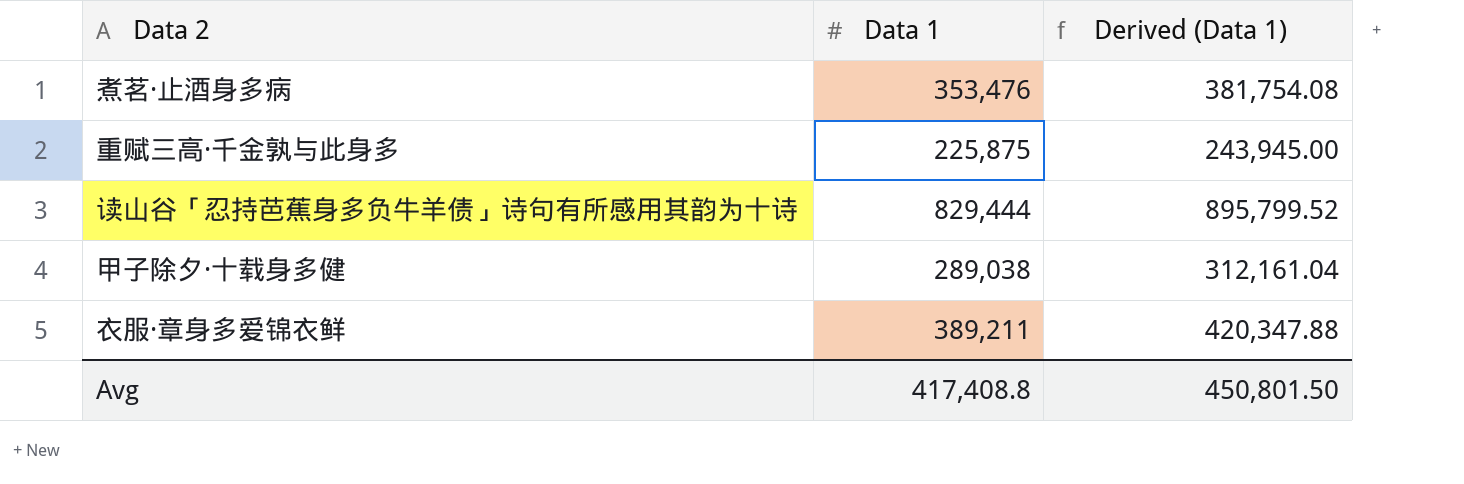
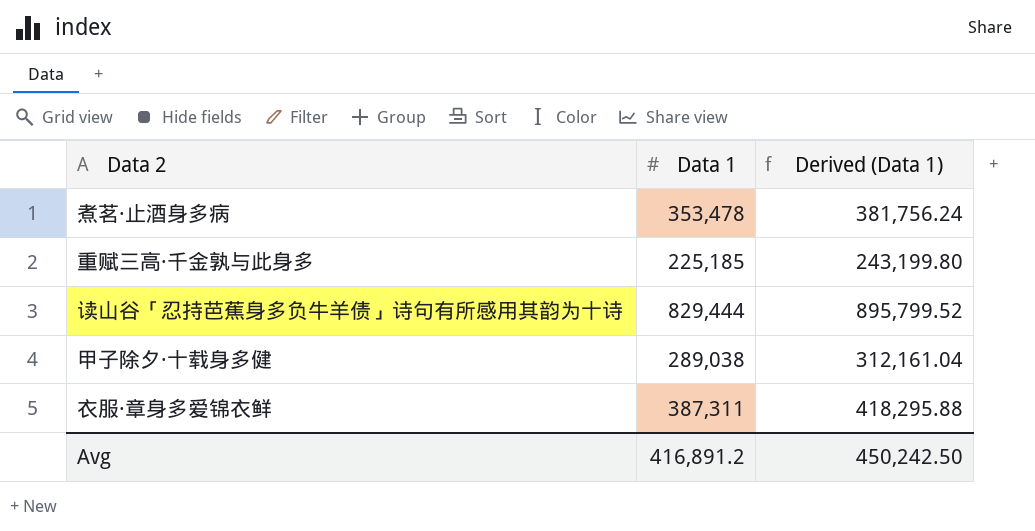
煮茗·止酒身多病 | Data 1: 353,476 -> 353,478
煮茗·止酒身多病 | Derived (Data 1): 381,754.08 -> 381,756.24
重赋三高·千金孰与此身多 | Data 1: 225,875 -> 225,185
重赋三高·千金孰与此身多 | Derived (Data 1): 243,945.00 -> 243,199.80
衣服·章身多爱锦衣鲜 | Data 1: 389,211 -> 387,311
衣服·章身多爱锦衣鲜 | Derived (Data 1): 420,347.88 -> 418,295.88
Avg | Data 1: 417,408.8 -> 416,891.2
Avg | Derived (Data 1): 450,801.50 -> 450,242.50

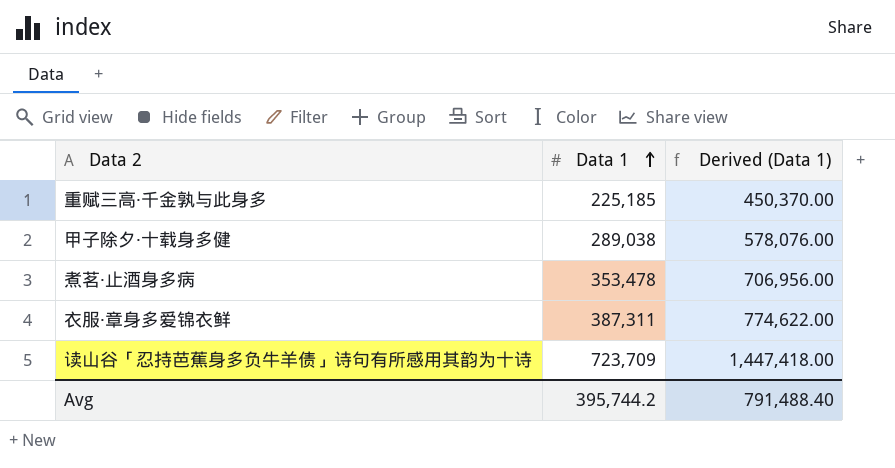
row order: none -> Data 1 ascending
column Derived (Data 1) | formula: [Data 1] * 1.08 -> [Data 1] * 2
读山谷「忍持芭蕉身多负牛羊债」诗句有所感用其韵为十诗 | Data 1: 829,444 -> 723,709
Avg | Data 1: 416,891.2 -> 395,744.2
Avg | Derived (Data 1): 450,242.50 -> 791,488.40

